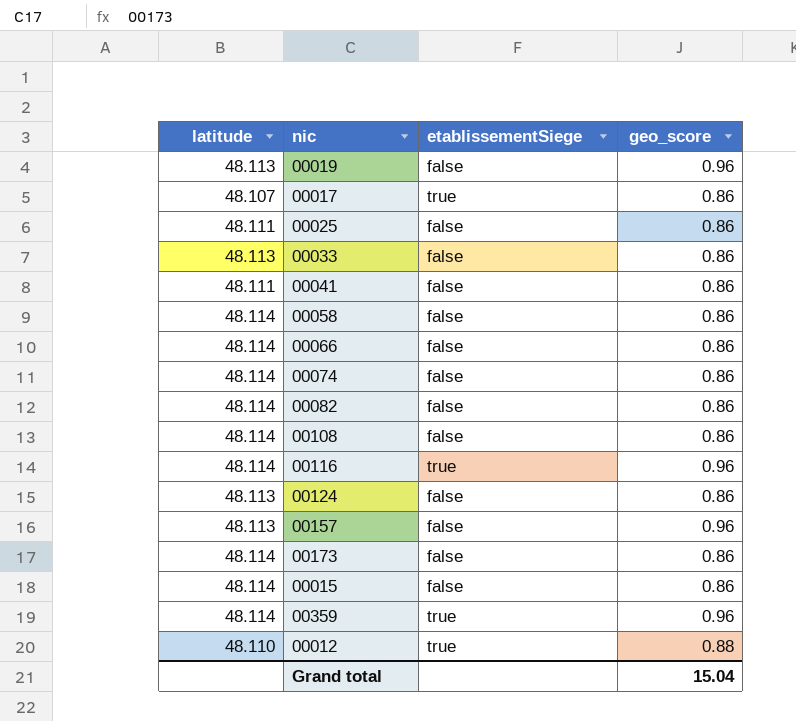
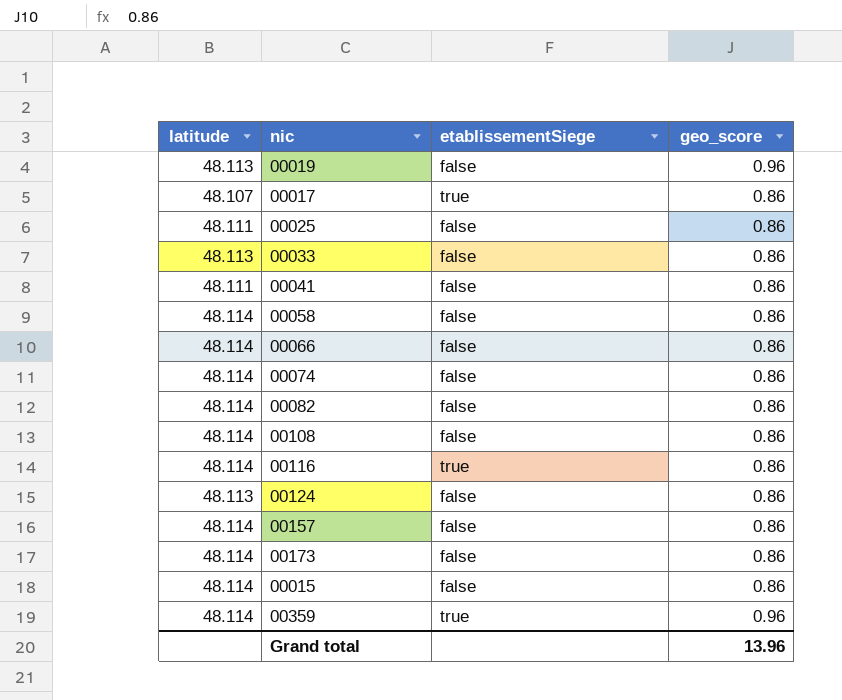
row 00012: 48.110 | true | 0.88 -> none
00116 | geo_score: 0.96 -> 0.86
00157 | latitude: 48.113 -> 48.114
00157 | geo_score: 0.96 -> 0.86
Grand total | geo_score: 15.04 -> 13.96

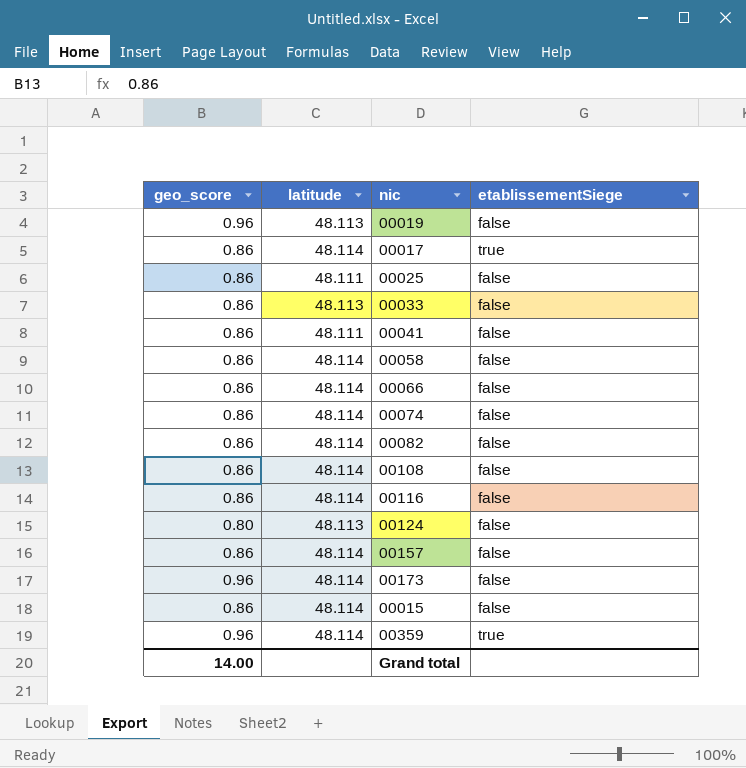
column geo_score | position: 4 -> 1
00017 | latitude: 48.107 -> 48.114
00116 | etablissementSiege: true -> false
00124 | geo_score: 0.86 -> 0.80
00173 | geo_score: 0.86 -> 0.96
Grand total | geo_score: 13.96 -> 14.00

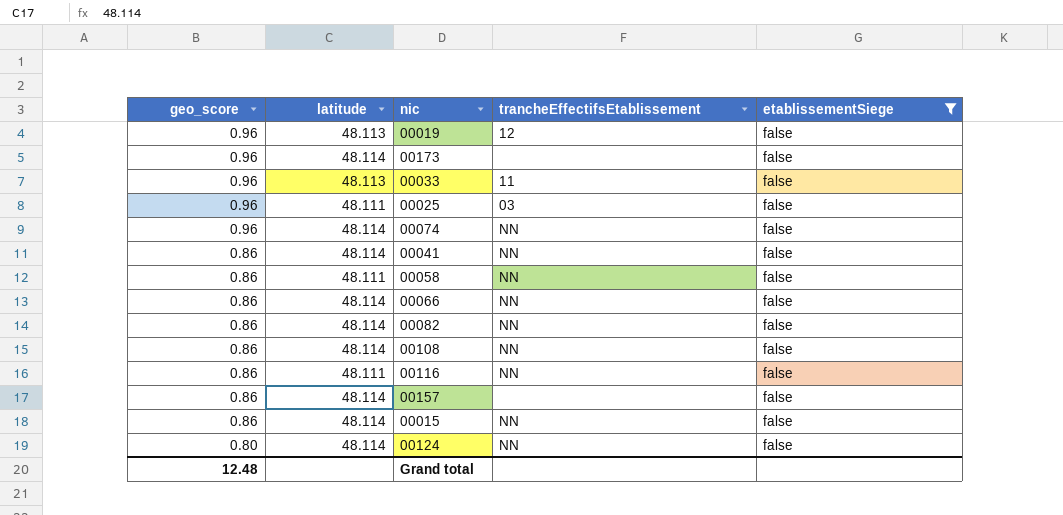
filter: none -> etablissementSiege = false
row order: none -> geo_score descending
column trancheEffectifsEtablissement | position: none -> 4
00033 | geo_score: 0.86 -> 0.96
00025 | geo_score: 0.86 -> 0.96
00074 | geo_score: 0.86 -> 0.96
00041 | latitude: 48.111 -> 48.114
00058 | latitude: 48.114 -> 48.111
00116 | latitude: 48.114 -> 48.111
00124 | latitude: 48.113 -> 48.114
Grand total | geo_score: 14.00 -> 12.48

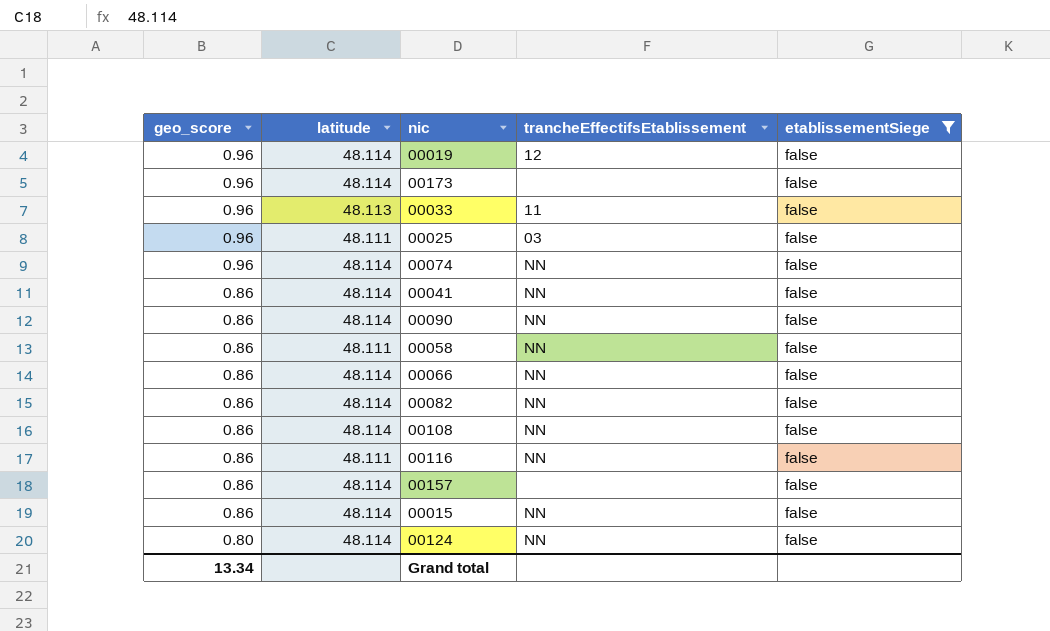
00019 | latitude: 48.113 -> 48.114
row 00090: none -> 0.86 | 48.114 | NN | false
Grand total | geo_score: 12.48 -> 13.34

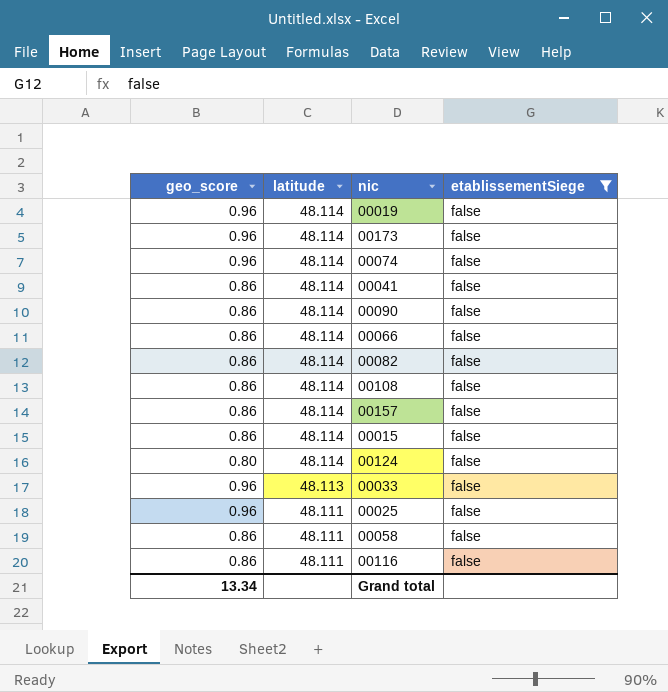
row order: geo_score descending -> latitude descending
column trancheEffectifsEtablissement | position: 4 -> none

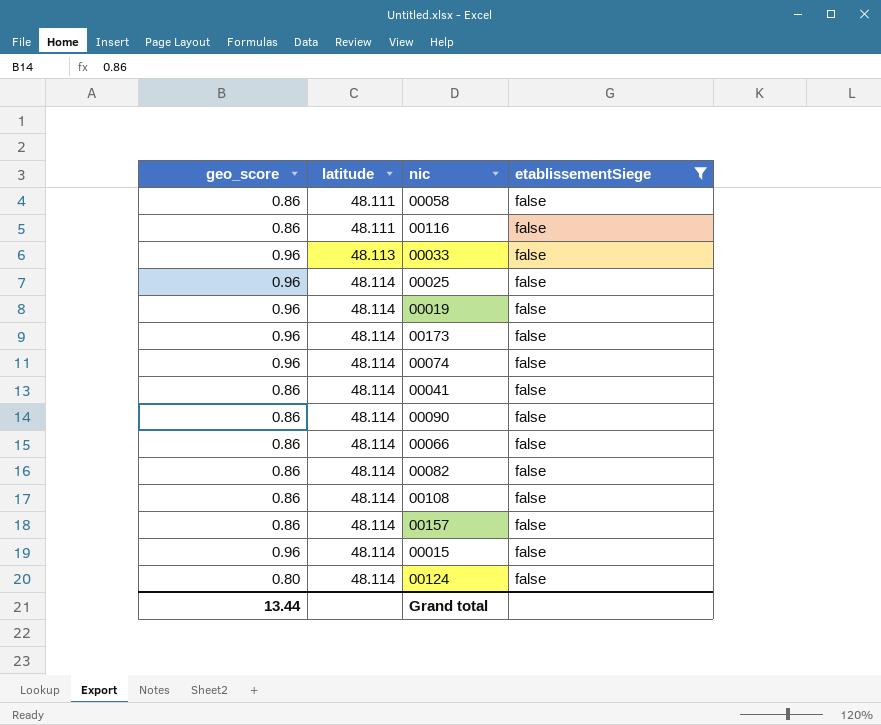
row order: latitude descending -> latitude ascending
00025 | latitude: 48.111 -> 48.114
00015 | geo_score: 0.86 -> 0.96
Grand total | geo_score: 13.34 -> 13.44

